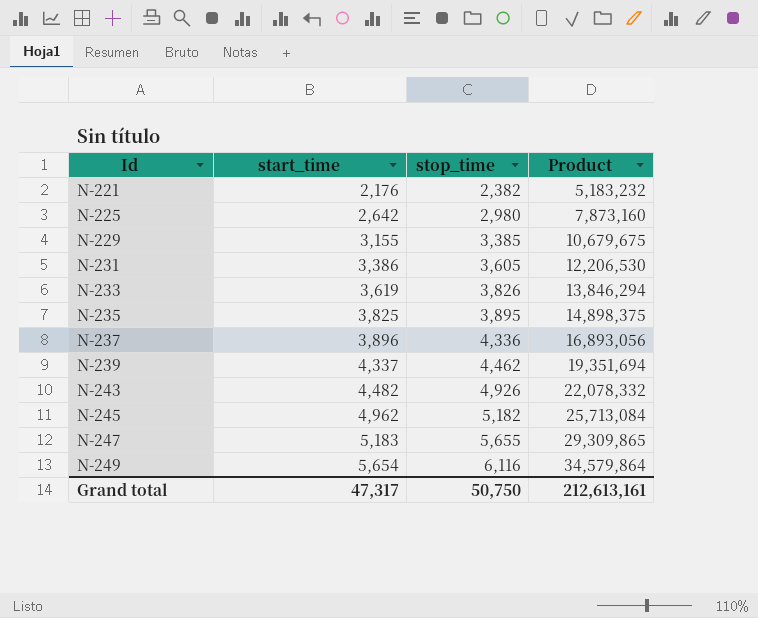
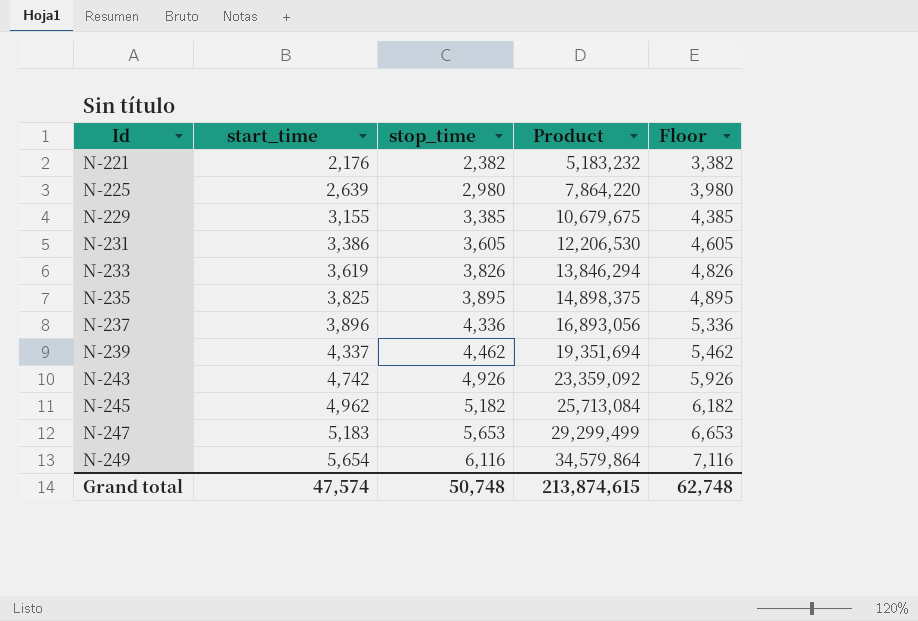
column Floor | formula: none -> [stop_time] + 1000
N-225 | start_time: 2,642 -> 2,639
N-225 | Product: 7,873,160 -> 7,864,220
N-243 | start_time: 4,482 -> 4,742
N-243 | Product: 22,078,332 -> 23,359,092
N-247 | stop_time: 5,655 -> 5,653
N-247 | Product: 29,309,865 -> 29,299,499
Grand total | start_time: 47,317 -> 47,574
Grand total | stop_time: 50,750 -> 50,748
Grand total | Product: 212,613,161 -> 213,874,615

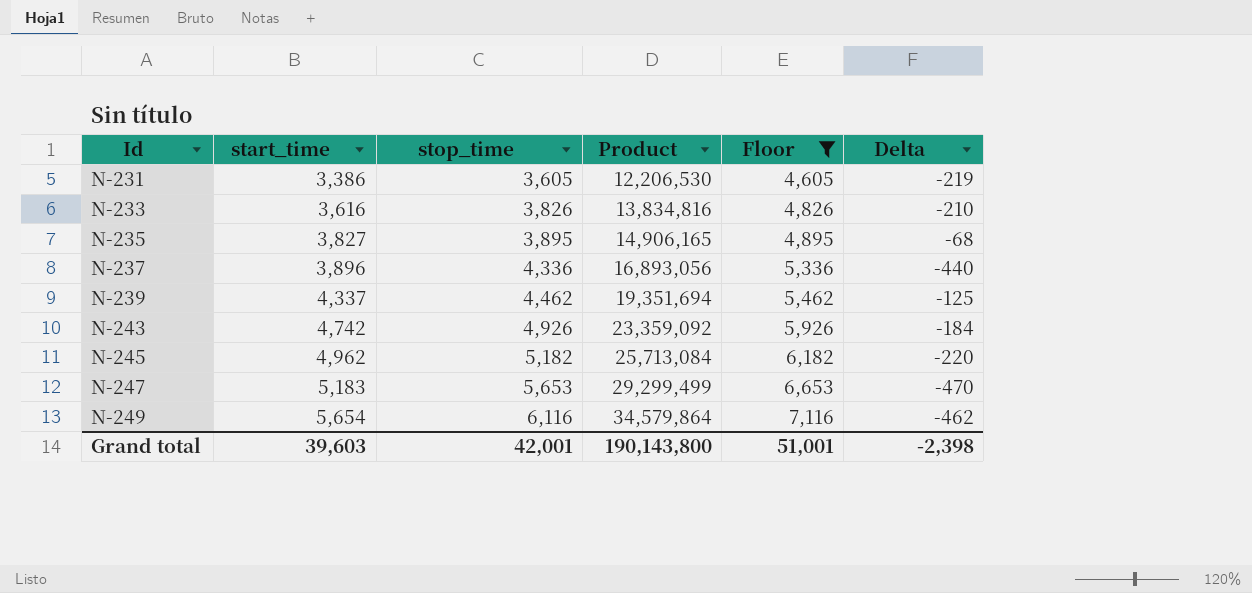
filter: none -> Floor >= 4,605
column Delta | formula: none -> [start_time] - [stop_time]
N-233 | start_time: 3,619 -> 3,616
N-233 | Product: 13,846,294 -> 13,834,816
N-235 | start_time: 3,825 -> 3,827
N-235 | Product: 14,898,375 -> 14,906,165
Grand total | start_time: 47,574 -> 39,603
Grand total | stop_time: 50,748 -> 42,001
Grand total | Product: 213,874,615 -> 190,143,800
Grand total | Floor: 62,748 -> 51,001

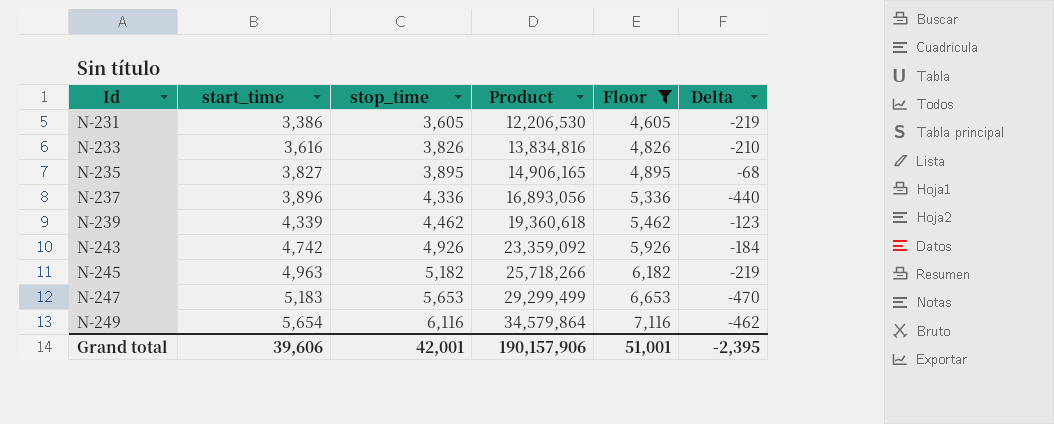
N-239 | start_time: 4,337 -> 4,339
N-239 | Product: 19,351,694 -> 19,360,618
N-239 | Delta: -125 -> -123
N-245 | start_time: 4,962 -> 4,963
N-245 | Product: 25,713,084 -> 25,718,266
N-245 | Delta: -220 -> -219
Grand total | start_time: 39,603 -> 39,606
Grand total | Product: 190,143,800 -> 190,157,906
Grand total | Delta: -2,398 -> -2,395

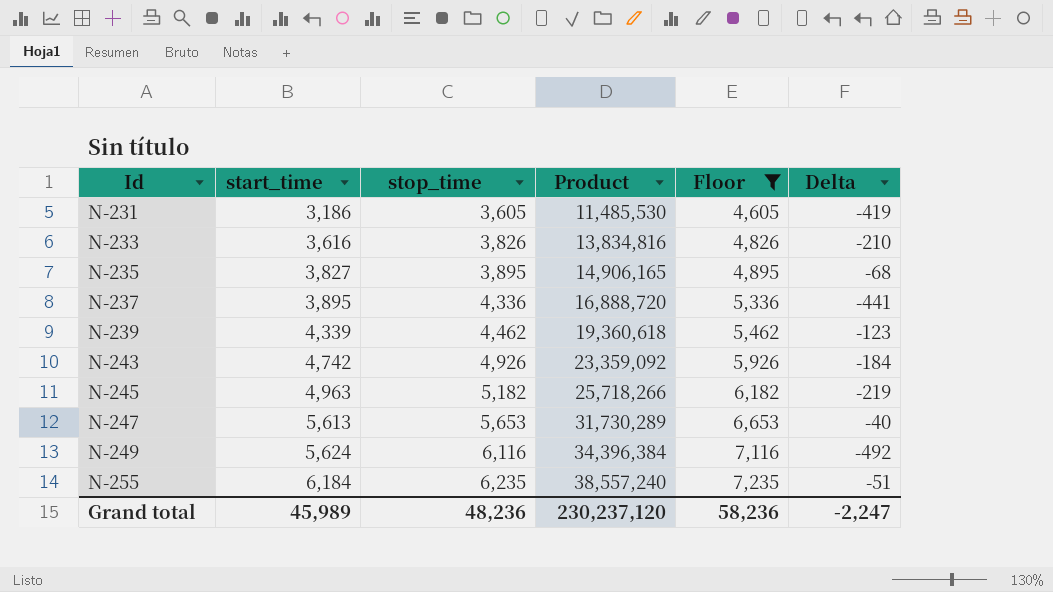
N-231 | start_time: 3,386 -> 3,186
N-231 | Product: 12,206,530 -> 11,485,530
N-231 | Delta: -219 -> -419
N-237 | start_time: 3,896 -> 3,895
N-237 | Product: 16,893,056 -> 16,888,720
N-237 | Delta: -440 -> -441
N-247 | start_time: 5,183 -> 5,613
N-247 | Product: 29,299,499 -> 31,730,289
N-247 | Delta: -470 -> -40
N-249 | start_time: 5,654 -> 5,624
N-249 | Product: 34,579,864 -> 34,396,384
N-249 | Delta: -462 -> -492
row N-255: none -> 6,184 | 6,235 | 38,557,240 | 7,235 | -51
Grand total | start_time: 39,606 -> 45,989
Grand total | stop_time: 42,001 -> 48,236
Grand total | Product: 190,157,906 -> 230,237,120
Grand total | Floor: 51,001 -> 58,236
Grand total | Delta: -2,395 -> -2,247

